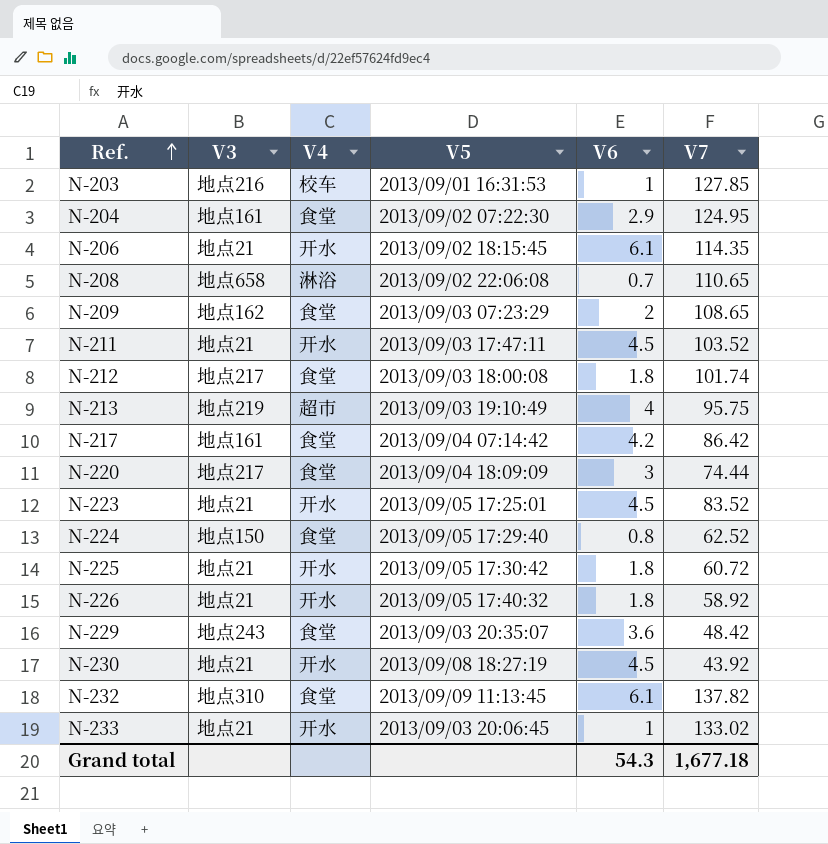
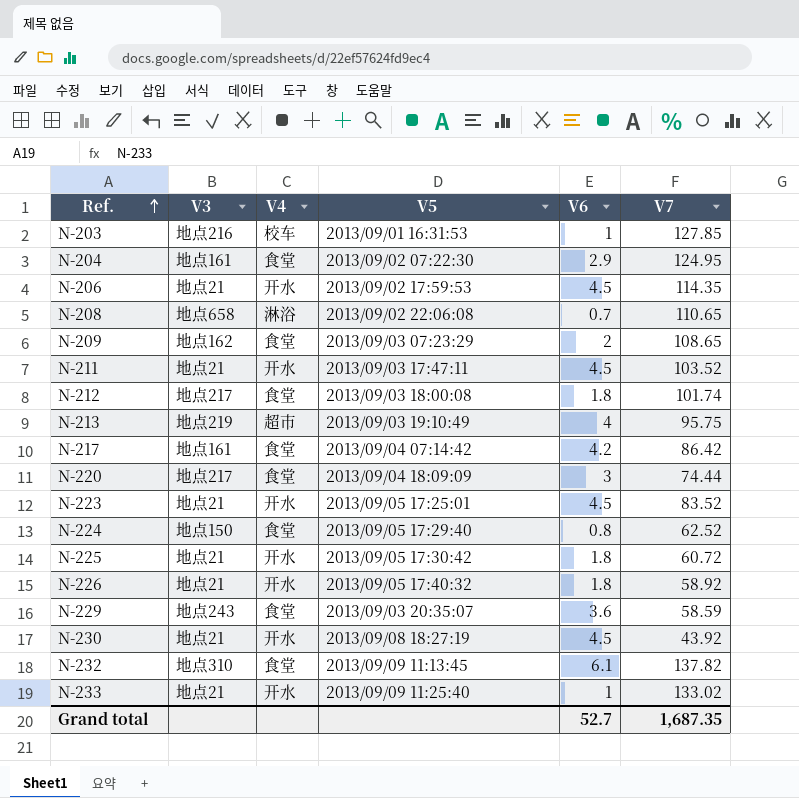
N-206 | V5: 2013/09/02 18:15:45 -> 2013/09/02 17:59:53
N-206 | V6: 6.1 -> 4.5
N-229 | V7: 48.42 -> 58.59
N-233 | V5: 2013/09/03 20:06:45 -> 2013/09/09 11:25:40
Grand total | V6: 54.3 -> 52.7
Grand total | V7: 1,677.18 -> 1,687.35

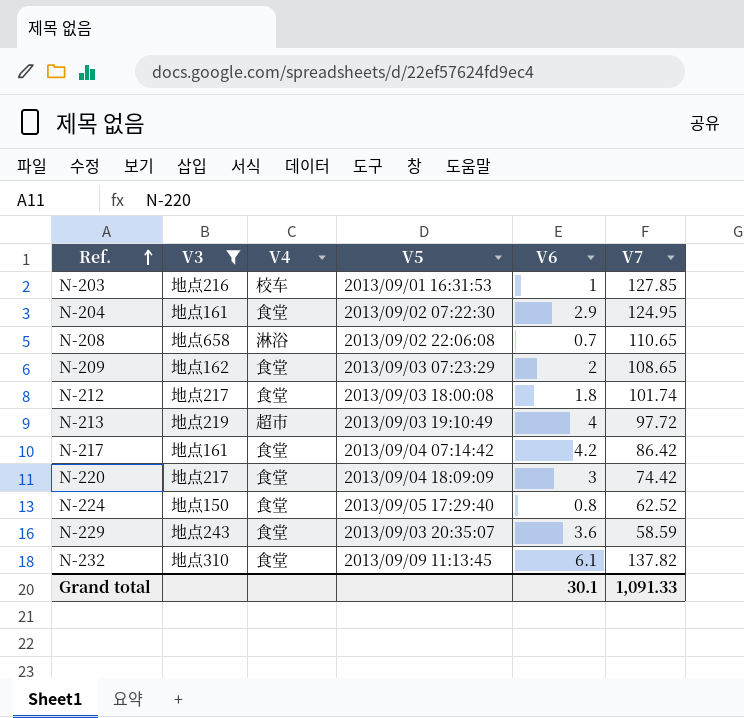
filter: none -> V3 != 地点21
N-213 | V7: 95.75 -> 97.72
N-220 | V7: 74.44 -> 74.42
Grand total | V6: 52.7 -> 30.1
Grand total | V7: 1,687.35 -> 1,091.33

